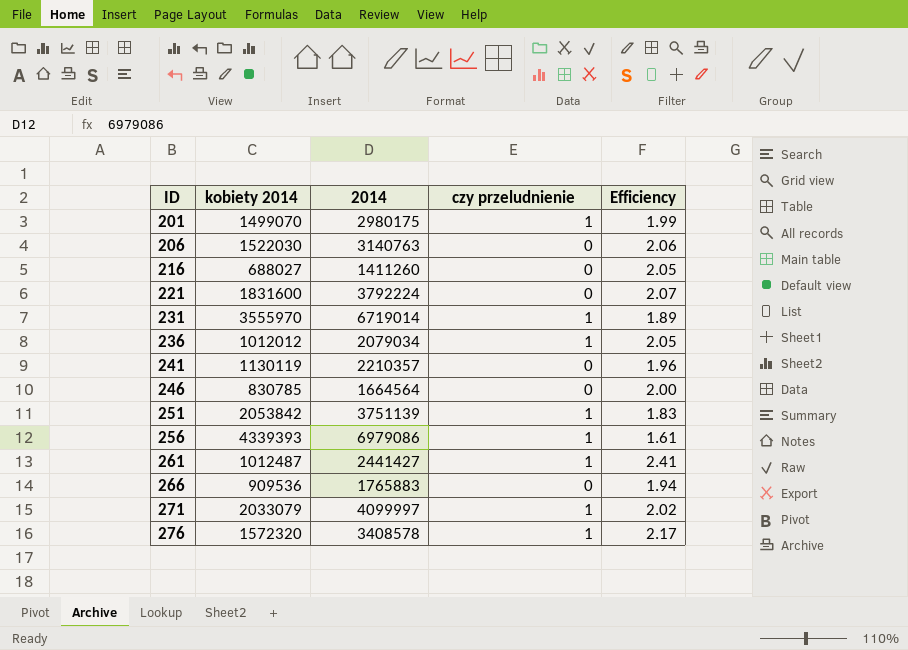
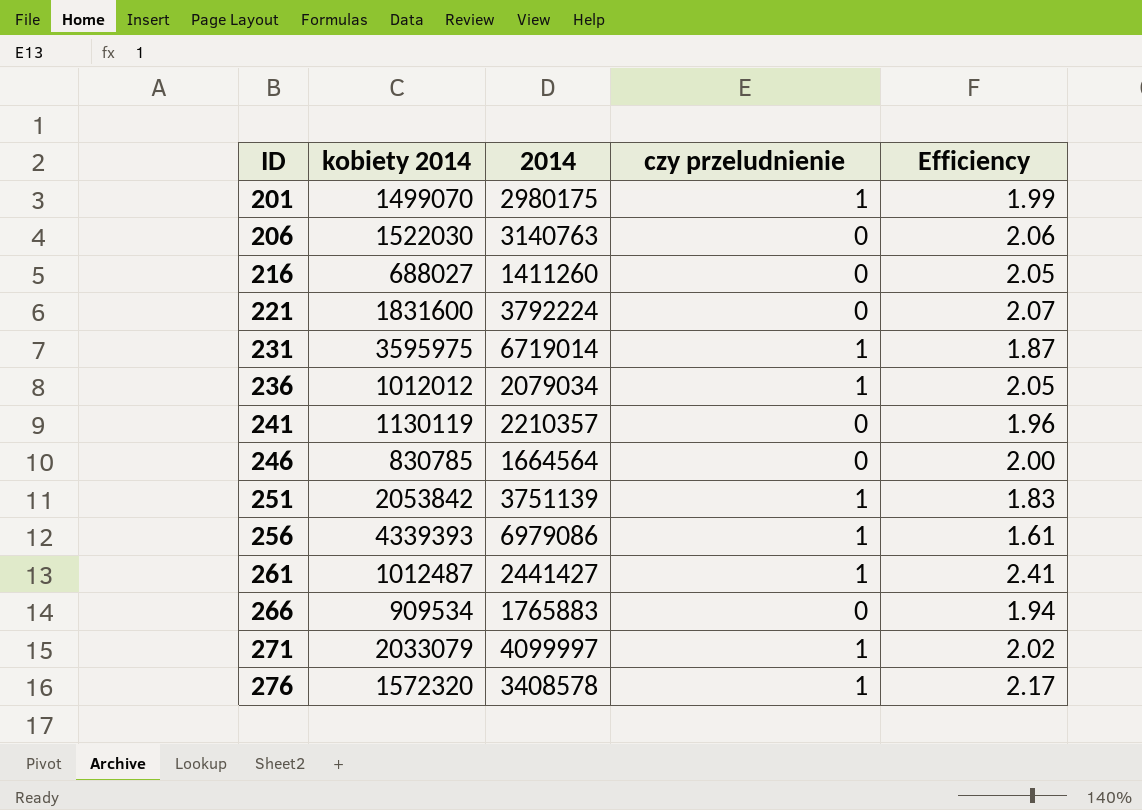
231 | kobiety 2014: 3555970 -> 3595975
231 | Efficiency: 1.89 -> 1.87
266 | kobiety 2014: 909536 -> 909534

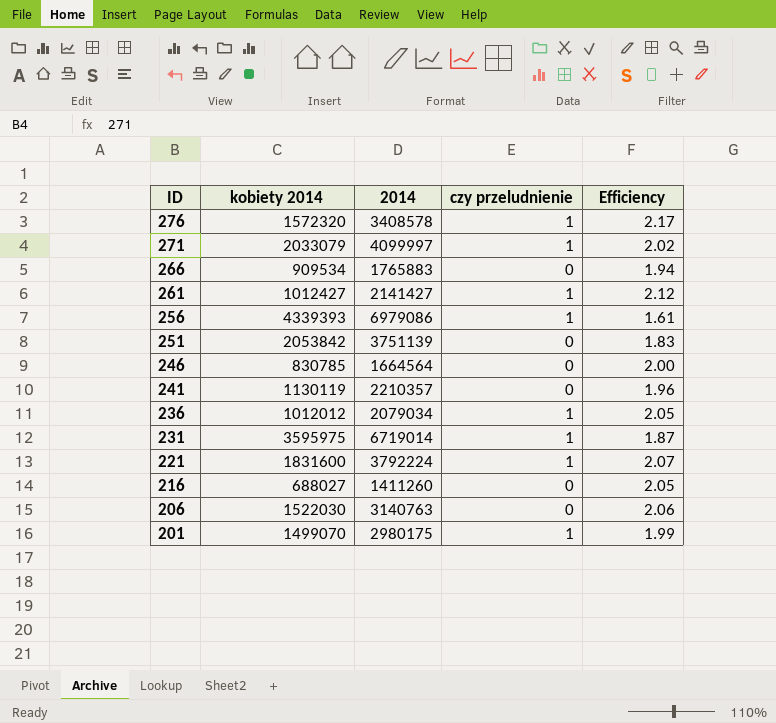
row order: ID ascending -> ID descending
261 | kobiety 2014: 1012487 -> 1012427
261 | 2014: 2441427 -> 2141427
261 | Efficiency: 2.41 -> 2.12
251 | czy przeludnienie: 1 -> 0
221 | czy przeludnienie: 0 -> 1

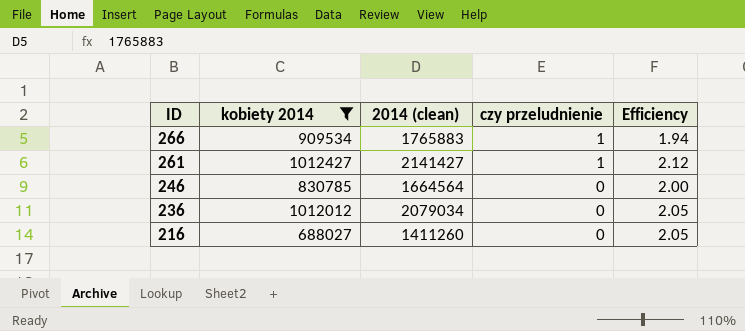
filter: none -> kobiety 2014 <= 1012427
column name: 2014 -> 2014 (clean)
266 | czy przeludnienie: 0 -> 1
236 | czy przeludnienie: 1 -> 0

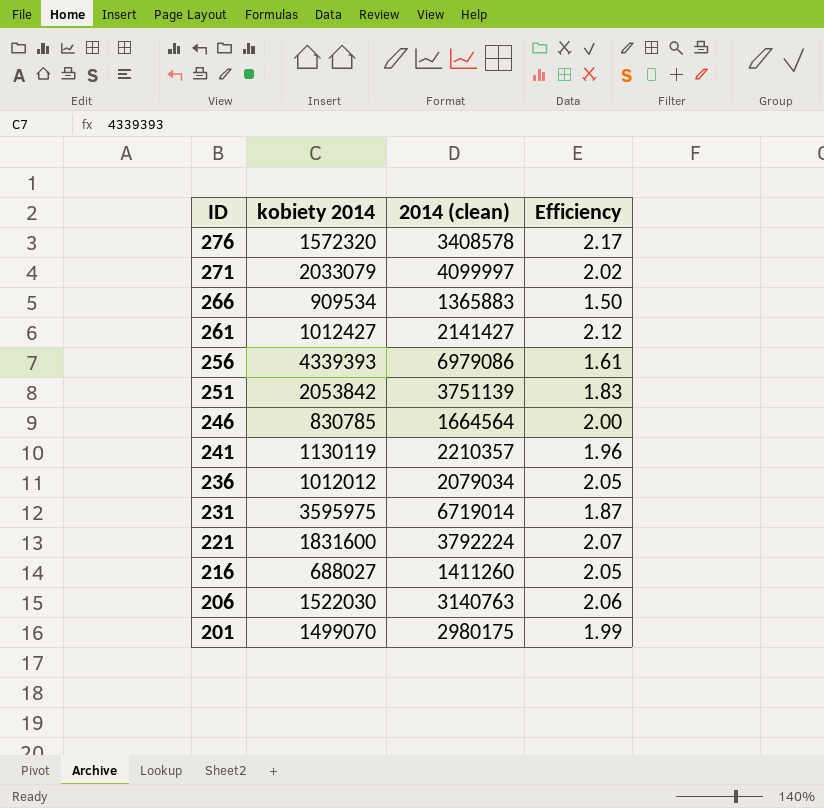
filter: kobiety 2014 <= 1012427 -> none
column czy przeludnienie | position: 4 -> none
266 | 2014 (clean): 1765883 -> 1365883
266 | Efficiency: 1.94 -> 1.50

